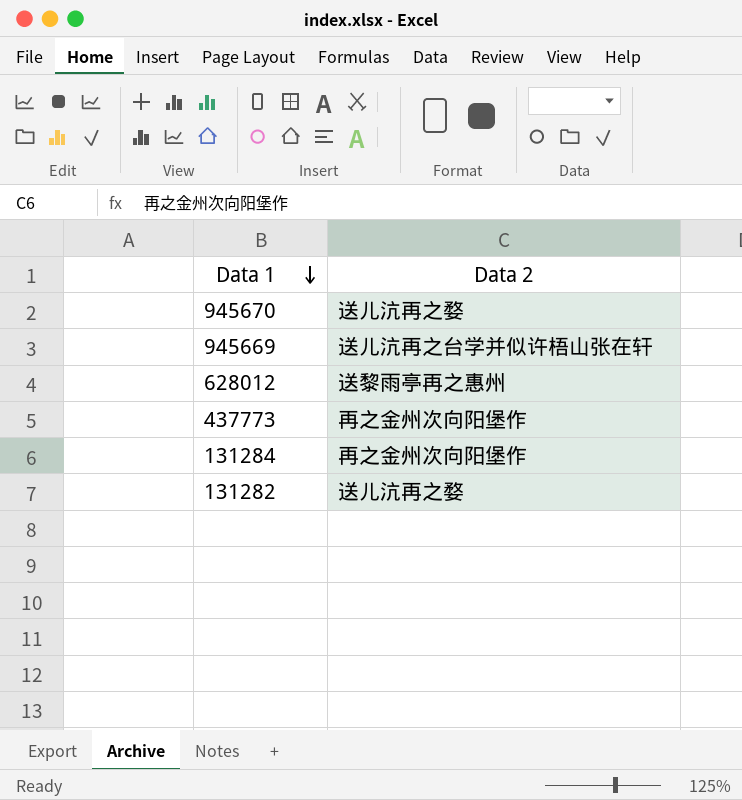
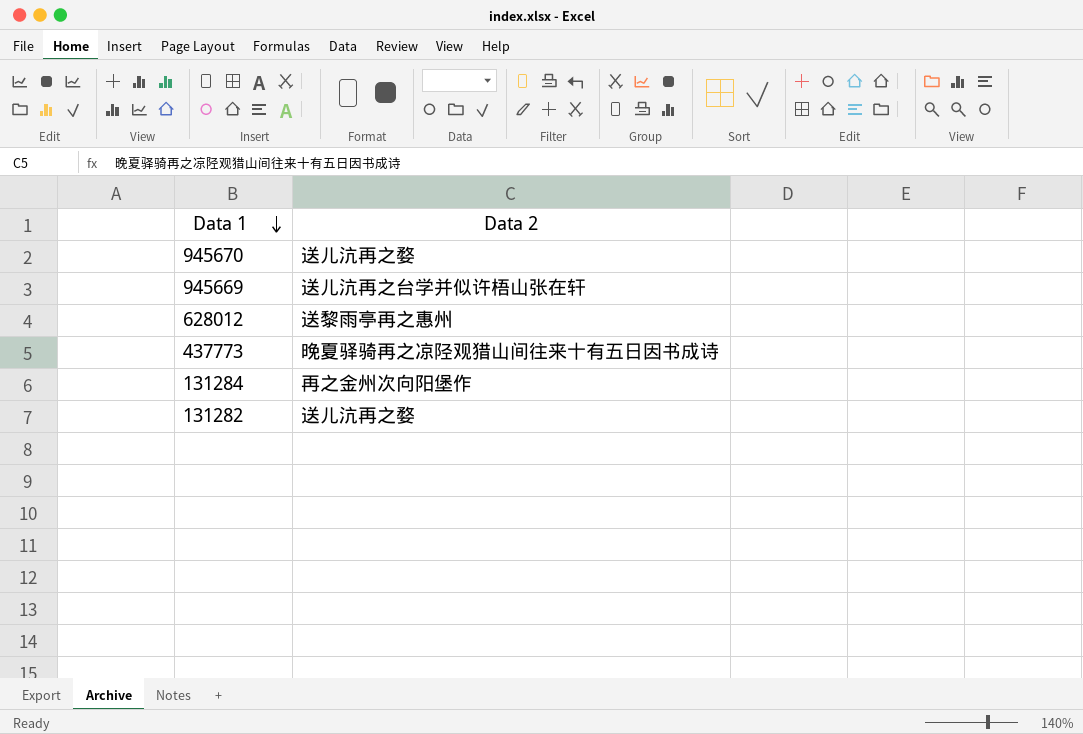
437773 | Data 2: 再之金州次向阳堡作 -> 晚夏驿骑再之凉陉观猎山间往来十有五日因书成诗

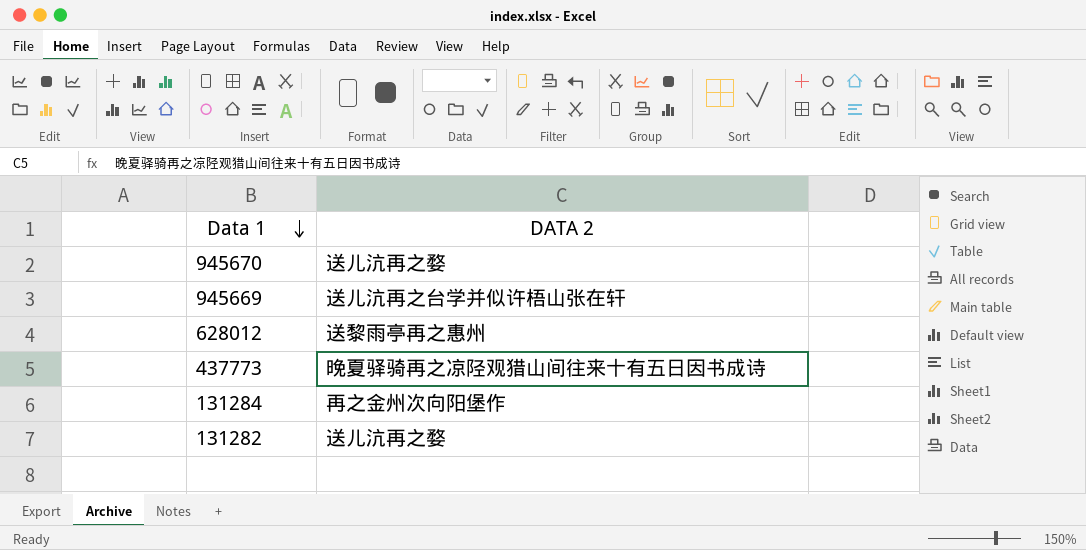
column name: Data 2 -> DATA 2

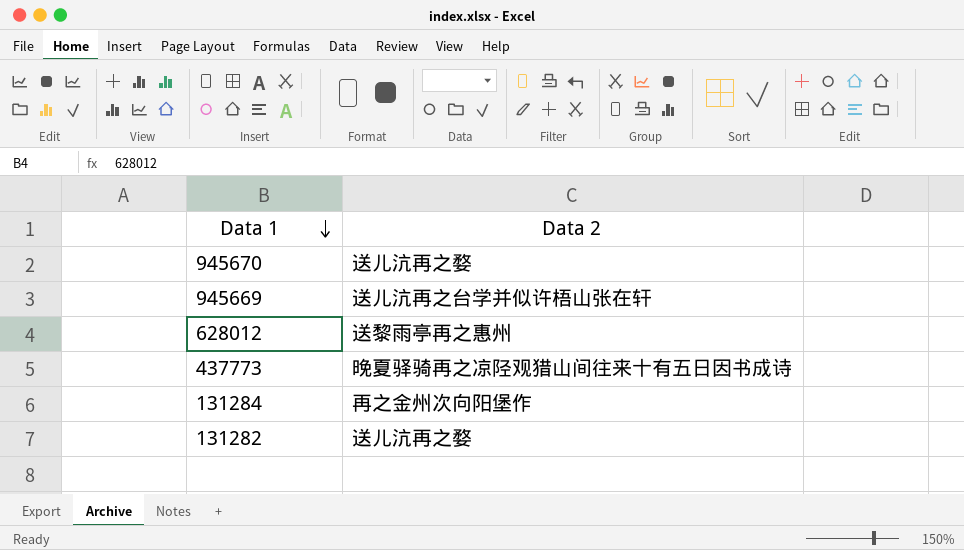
column name: DATA 2 -> Data 2

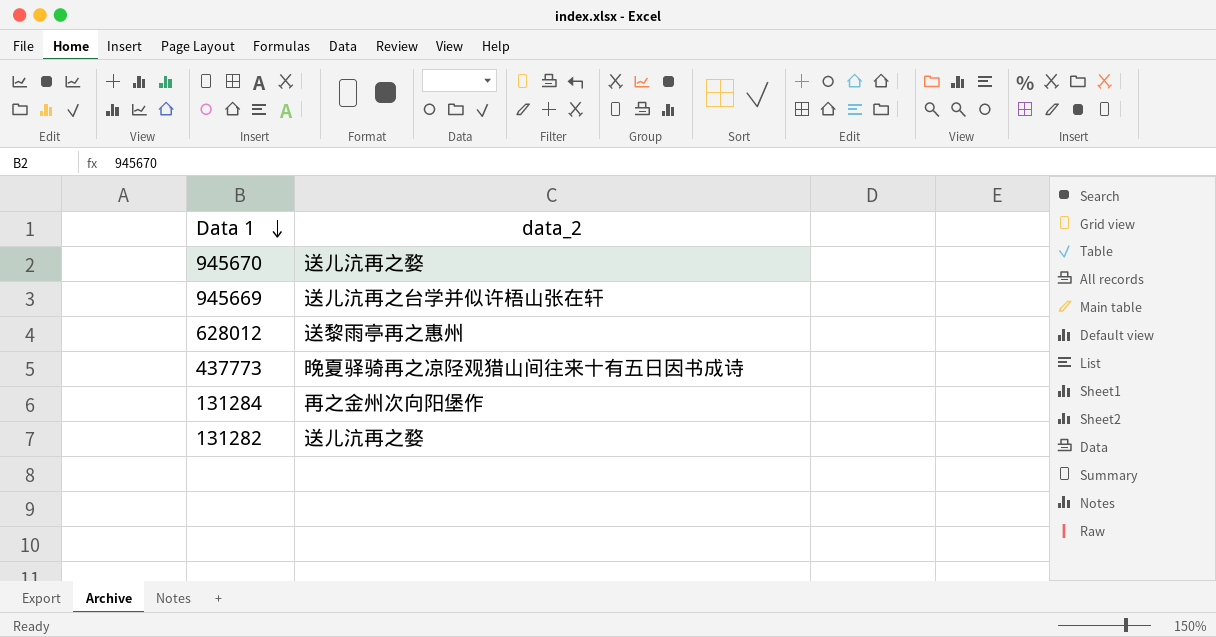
column name: Data 2 -> data_2

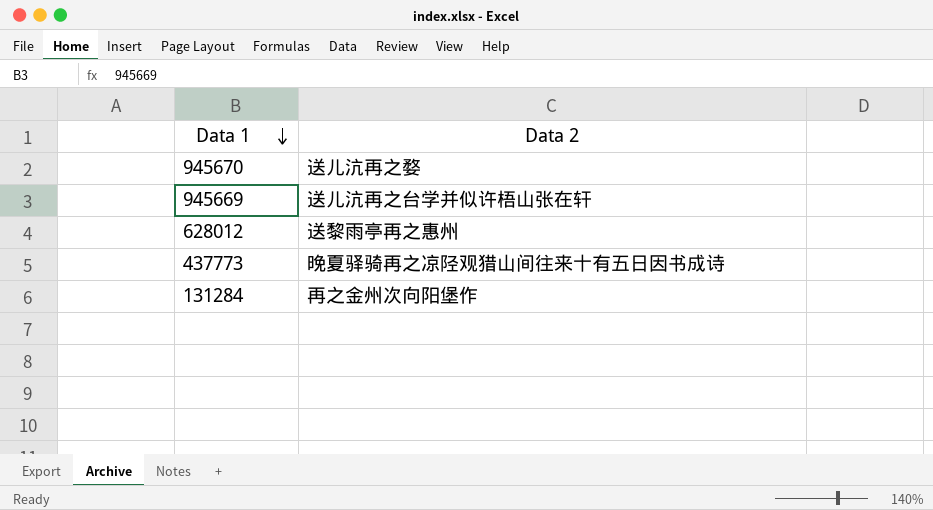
column name: data_2 -> Data 2
row 131282: 送儿沆再之婺 -> none

